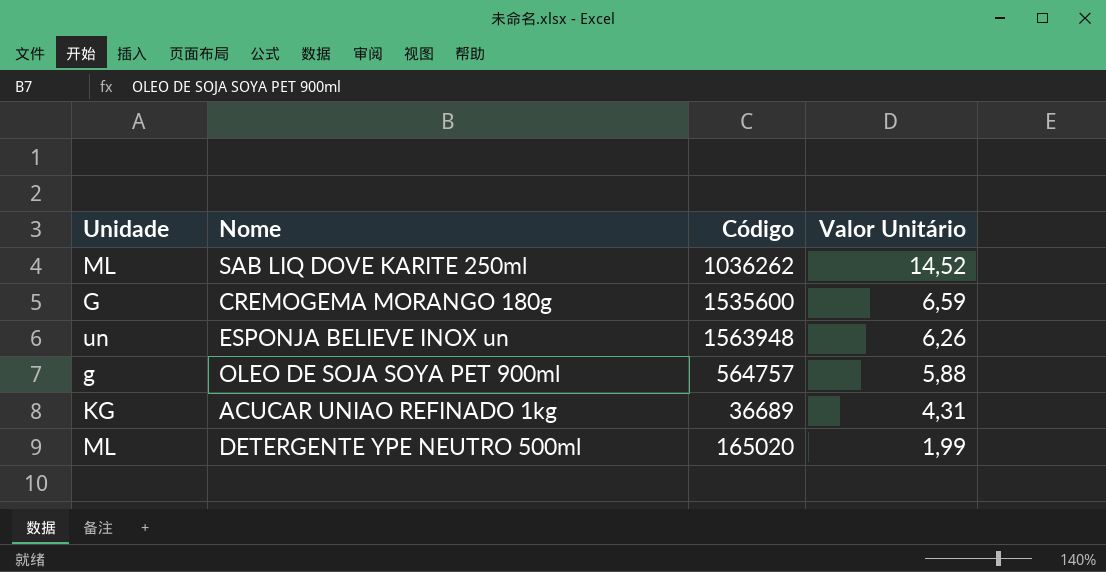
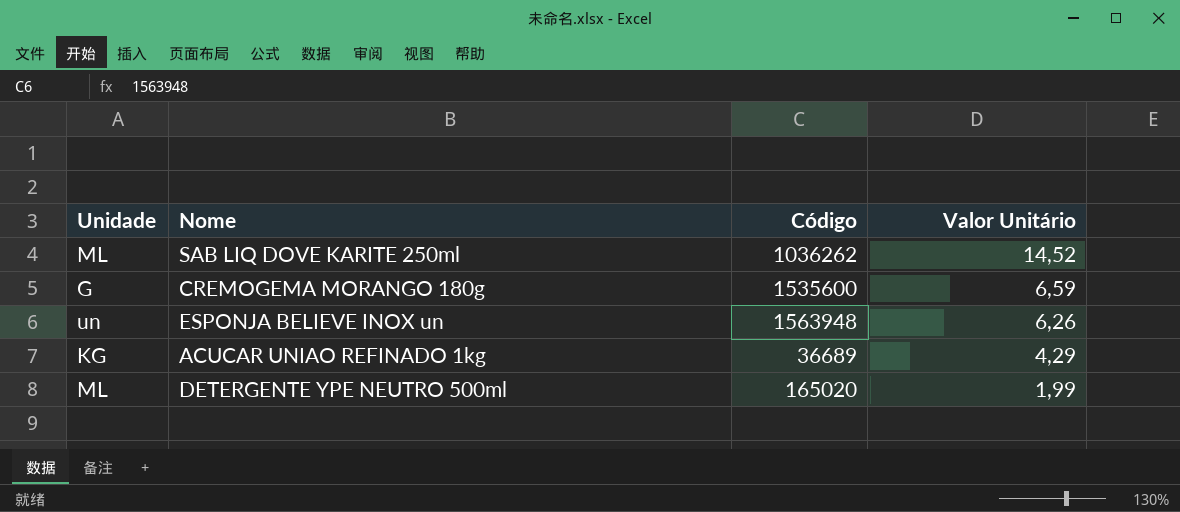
row OLEO DE SOJA SOYA PET 900ml: g | 564757 | 5,88 -> none
ACUCAR UNIAO REFINADO 1kg | Valor Unitário: 4,31 -> 4,29

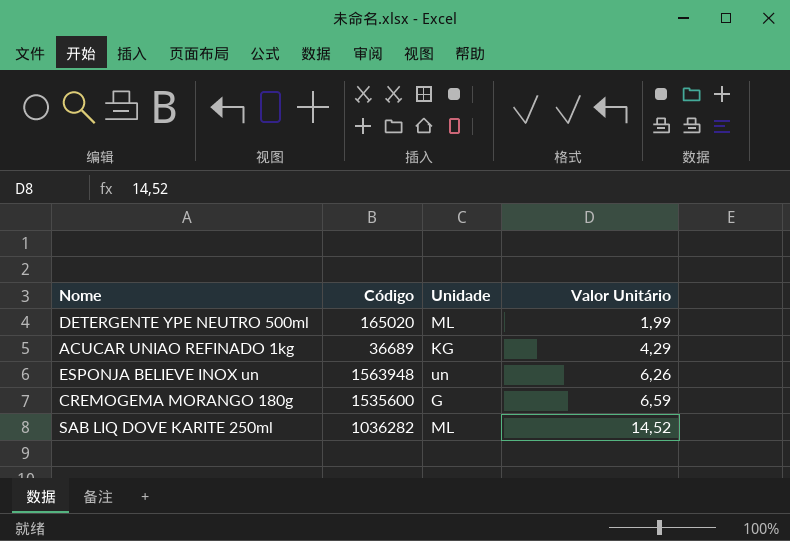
row order: Valor Unitário descending -> Valor Unitário ascending
column Unidade | position: 1 -> 3
SAB LIQ DOVE KARITE 250ml | Código: 1036262 -> 1036282

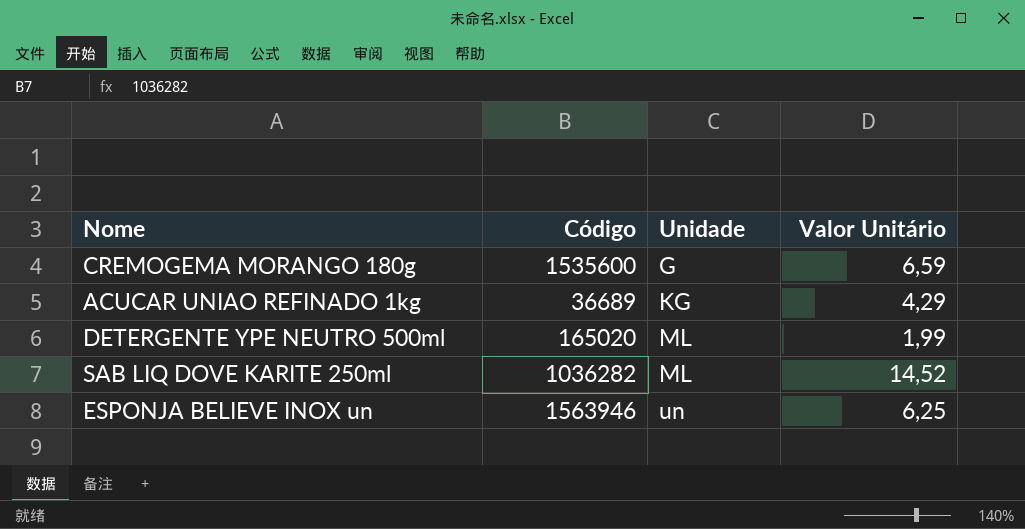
row order: Valor Unitário ascending -> Unidade ascending
ESPONJA BELIEVE INOX un | Código: 1563948 -> 1563946
ESPONJA BELIEVE INOX un | Valor Unitário: 6,26 -> 6,25

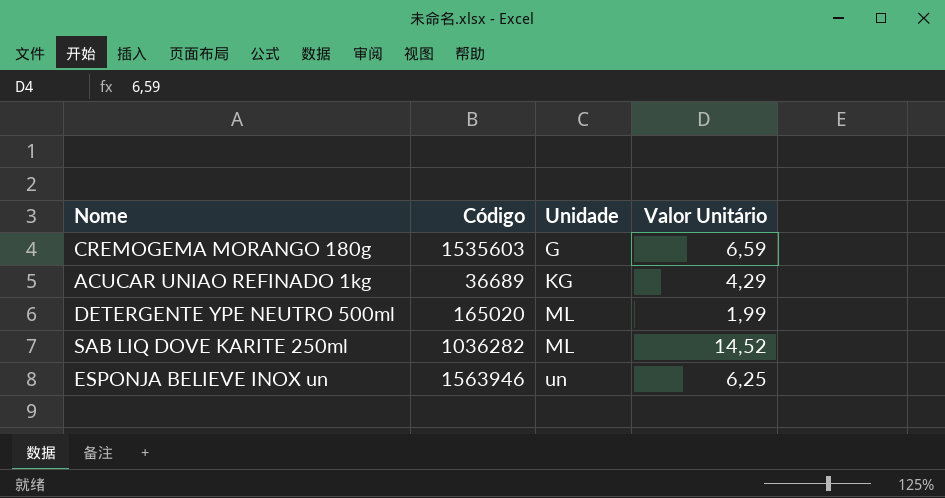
CREMOGEMA MORANGO 180g | Código: 1535600 -> 1535603

